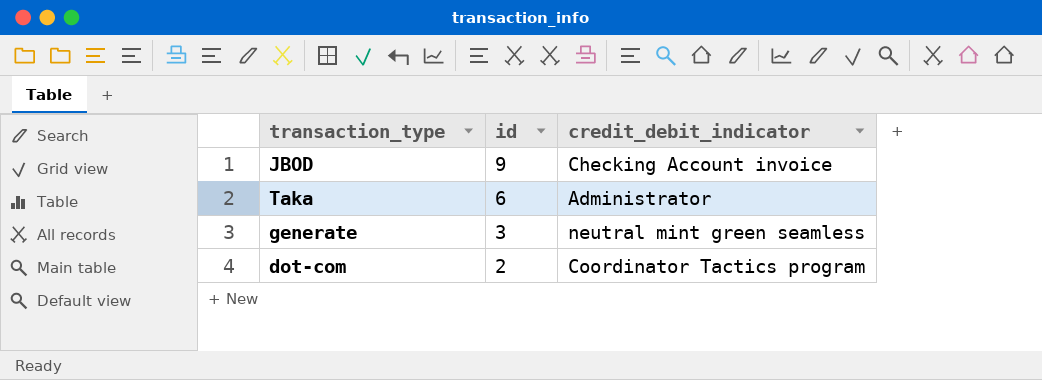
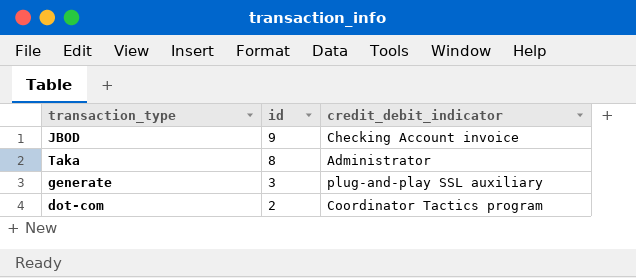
Taka | id: 6 -> 8
generate | credit_debit_indicator: neutral mint green seamless -> plug-and-play SSL auxiliary

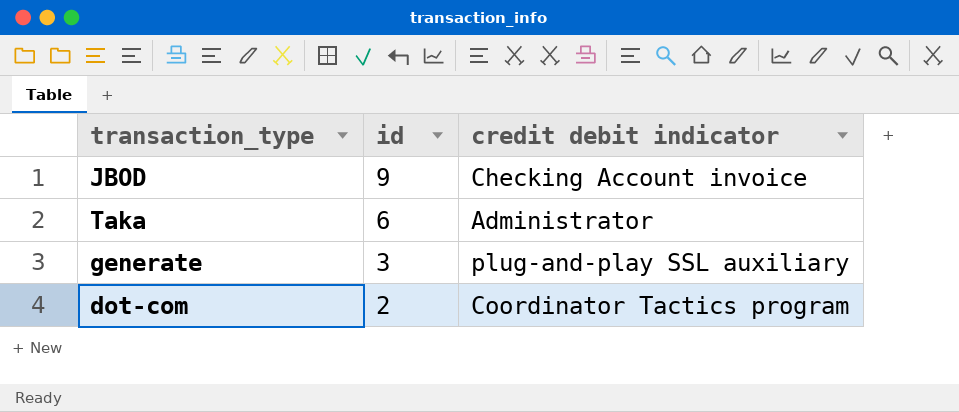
column name: credit_debit_indicator -> credit debit indicator
Taka | id: 8 -> 6

